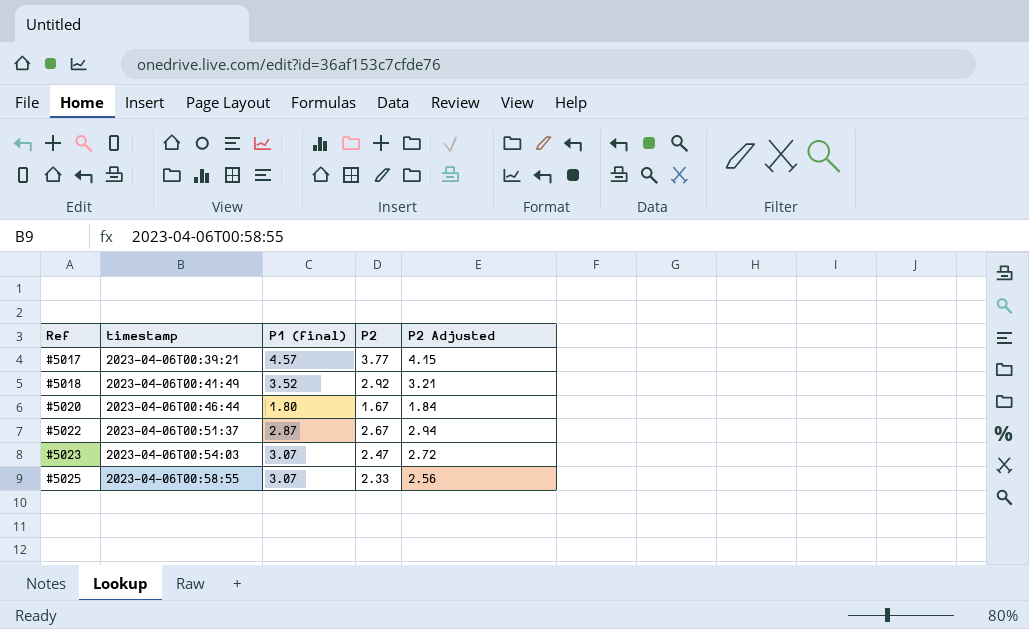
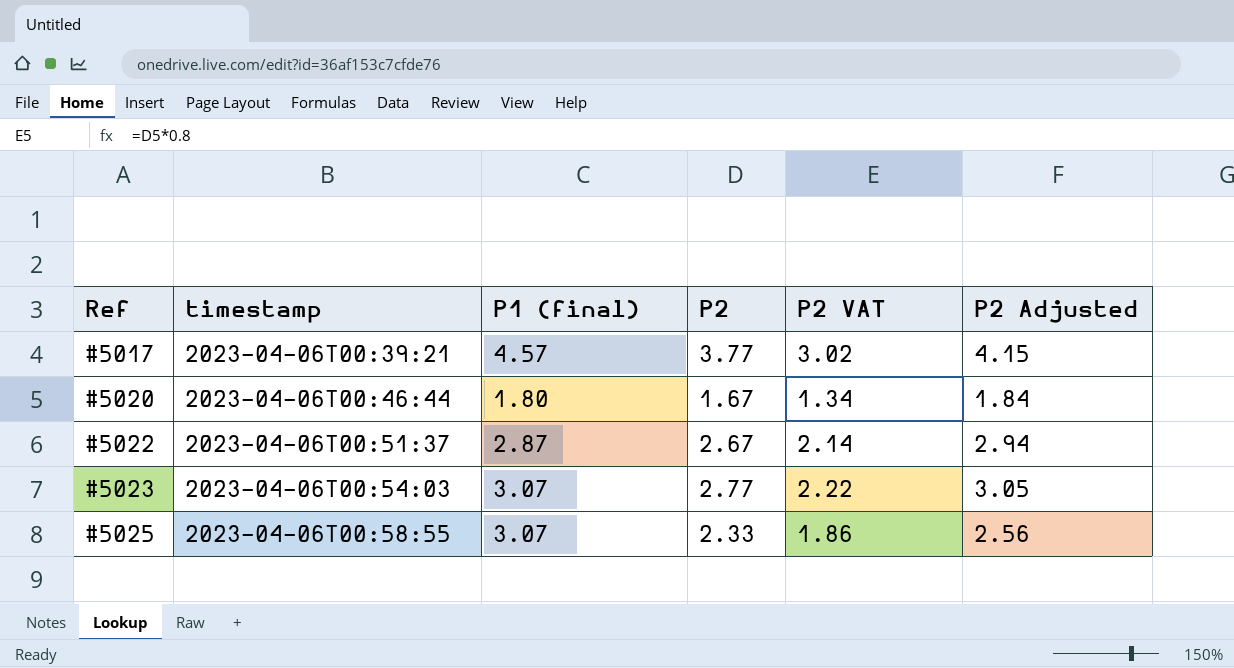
column P2 VAT | formula: none -> [P2] * 0.8
row #5018: 2023-04-06T00:41:49 | 3.52 | 2.92 | 3.21 -> none
#5023 | P2: 2.47 -> 2.77
#5023 | P2 Adjusted: 2.72 -> 3.05

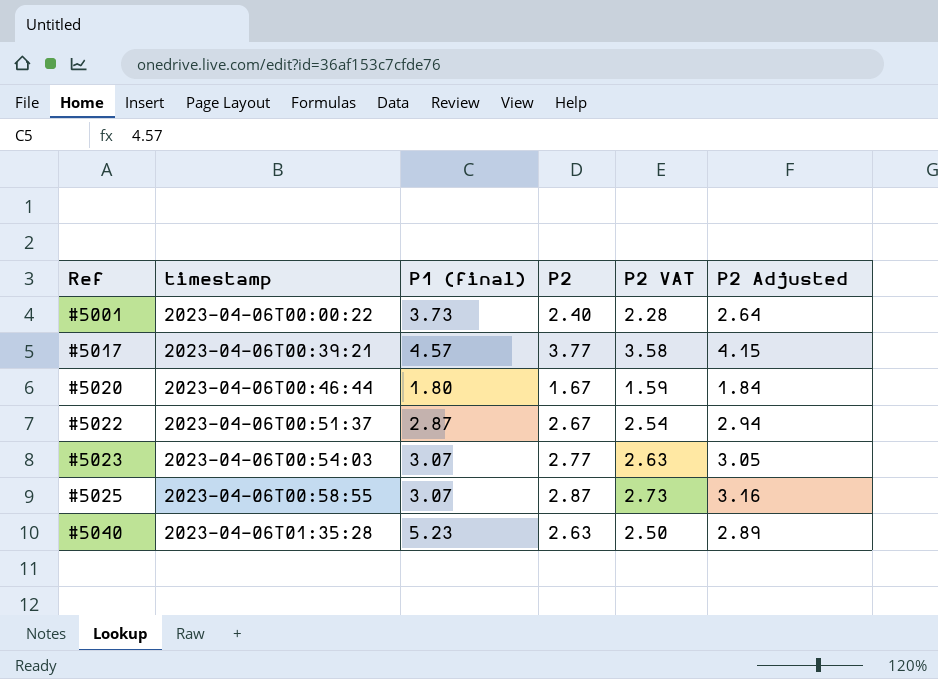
column P2 VAT | formula: [P2] * 0.8 -> [P2] * 0.95
row #5001: none -> 2023-04-06T00:00:22 | 3.73 | 2.40 | 2.28 | 2.64
#5025 | P2: 2.33 -> 2.87
#5025 | P2 Adjusted: 2.56 -> 3.16
row #5040: none -> 2023-04-06T01:35:28 | 5.23 | 2.63 | 2.50 | 2.89

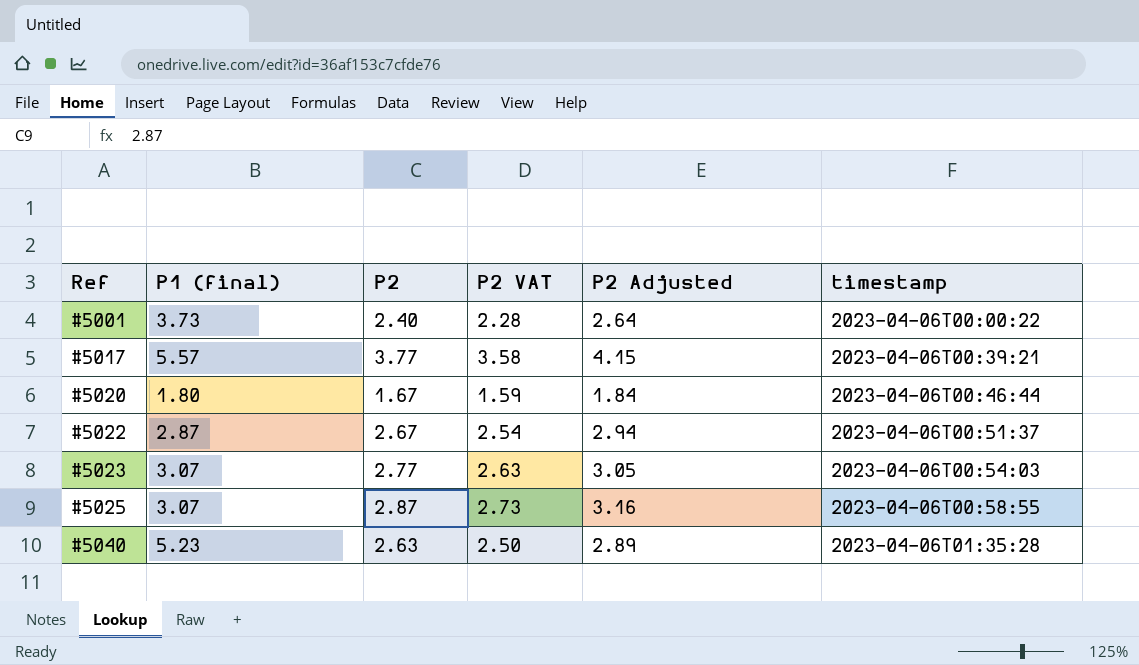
column timestamp | position: 2 -> 6
#5017 | P1 (final): 4.57 -> 5.57

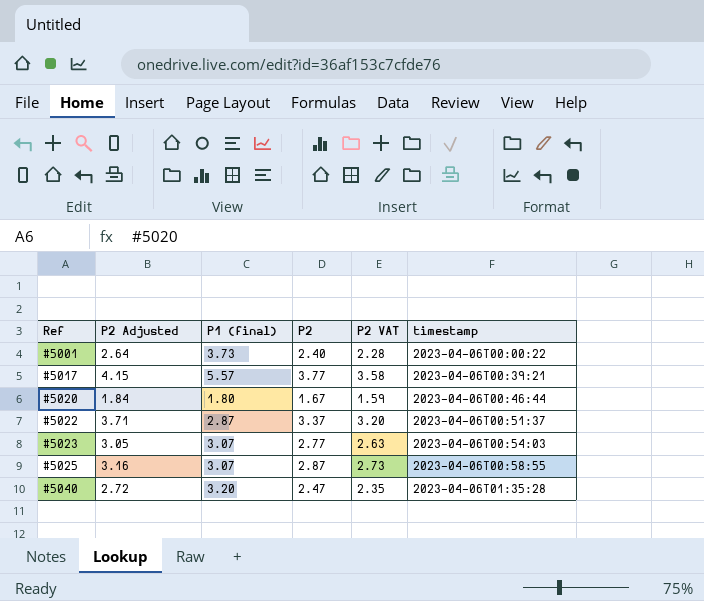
column P2 Adjusted | position: 5 -> 2
#5022 | P2 Adjusted: 2.94 -> 3.71
#5022 | P2: 2.67 -> 3.37
#5022 | P2 VAT: 2.54 -> 3.20
#5040 | P2 Adjusted: 2.89 -> 2.72
#5040 | P1 (final): 5.23 -> 3.20
#5040 | P2: 2.63 -> 2.47
#5040 | P2 VAT: 2.50 -> 2.35

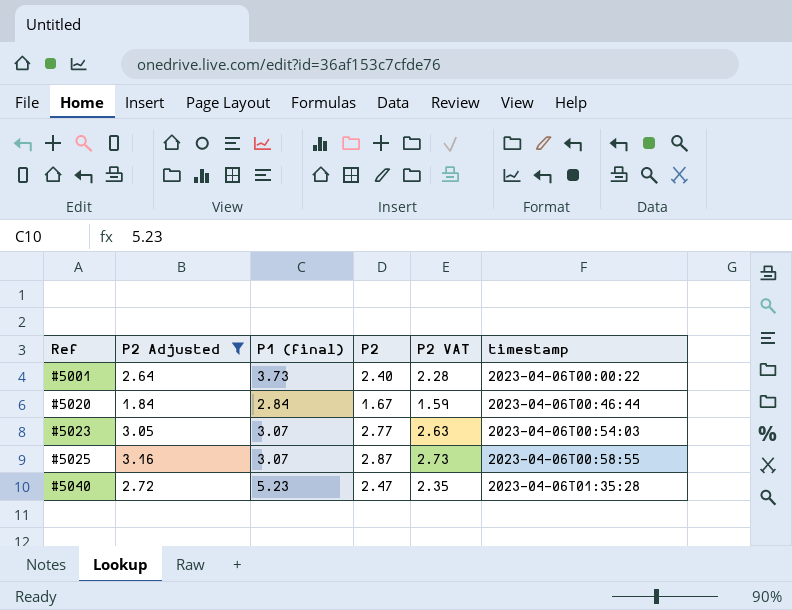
filter: none -> P2 Adjusted <= 3.16
#5020 | P1 (final): 1.80 -> 2.84
#5040 | P1 (final): 3.20 -> 5.23

